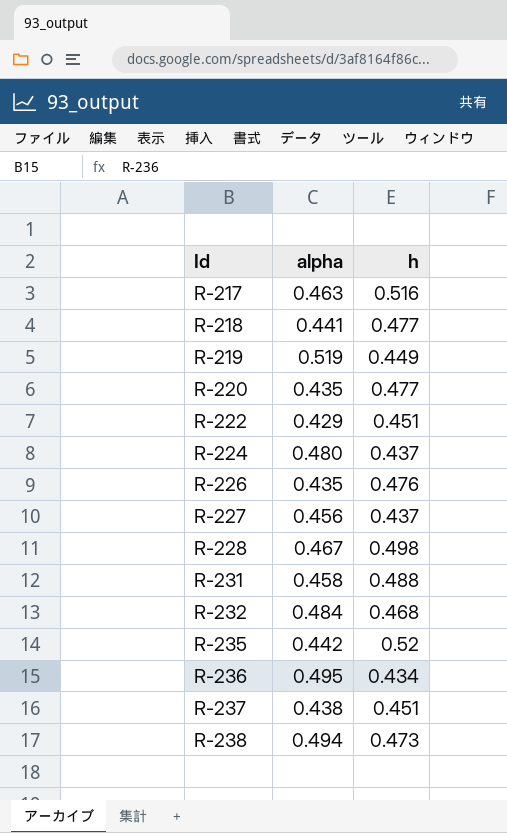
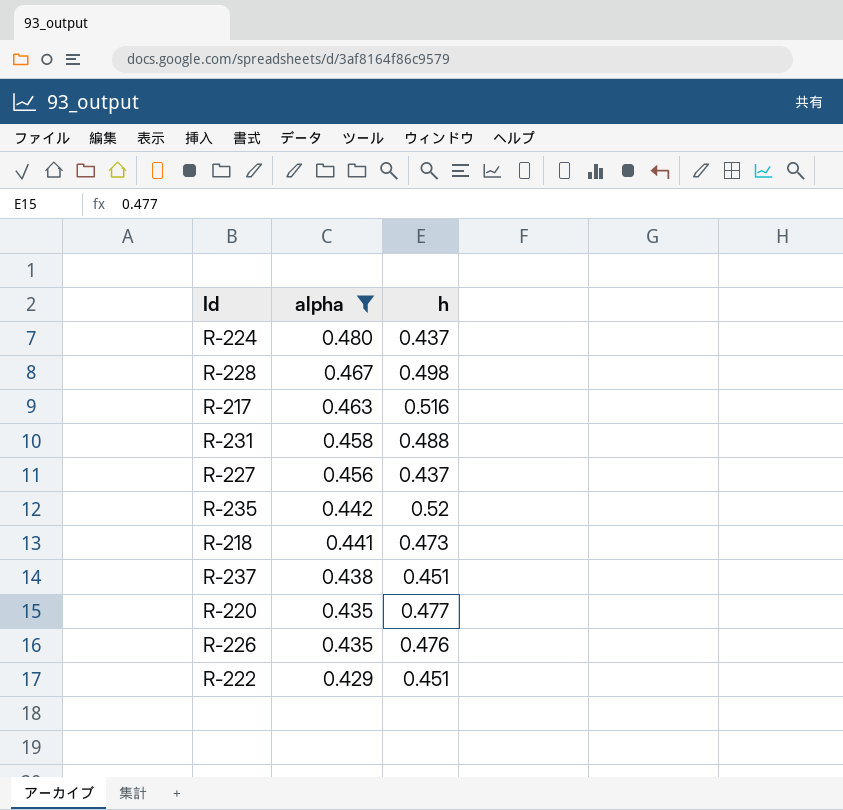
filter: none -> alpha <= 0.480
row order: Id ascending -> alpha descending
R-218 | h: 0.477 -> 0.473

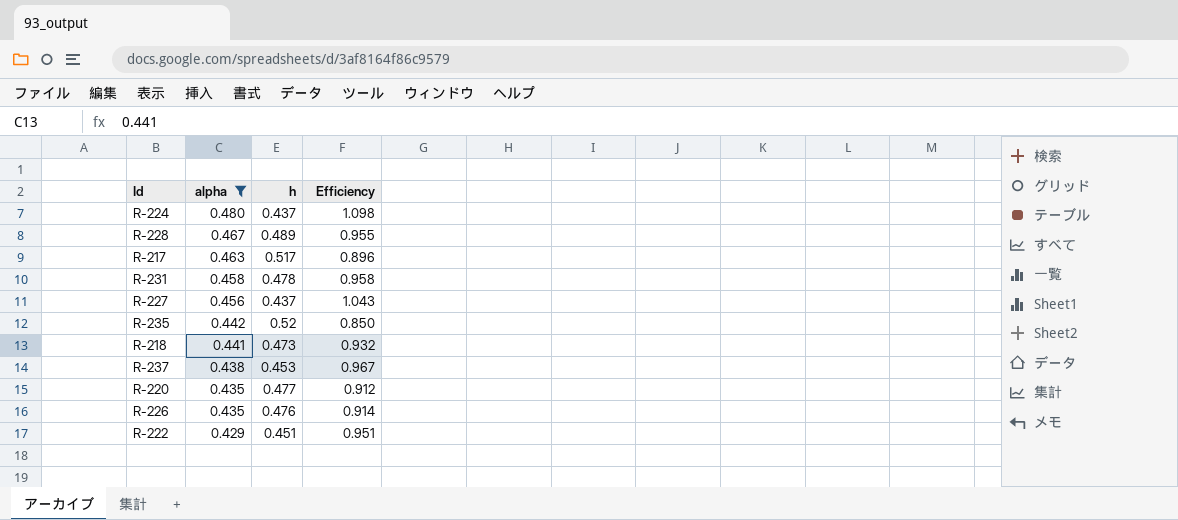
column Efficiency | formula: none -> [alpha] / [h]
R-228 | h: 0.498 -> 0.489
R-217 | h: 0.516 -> 0.517
R-231 | h: 0.488 -> 0.478
R-237 | h: 0.451 -> 0.453

